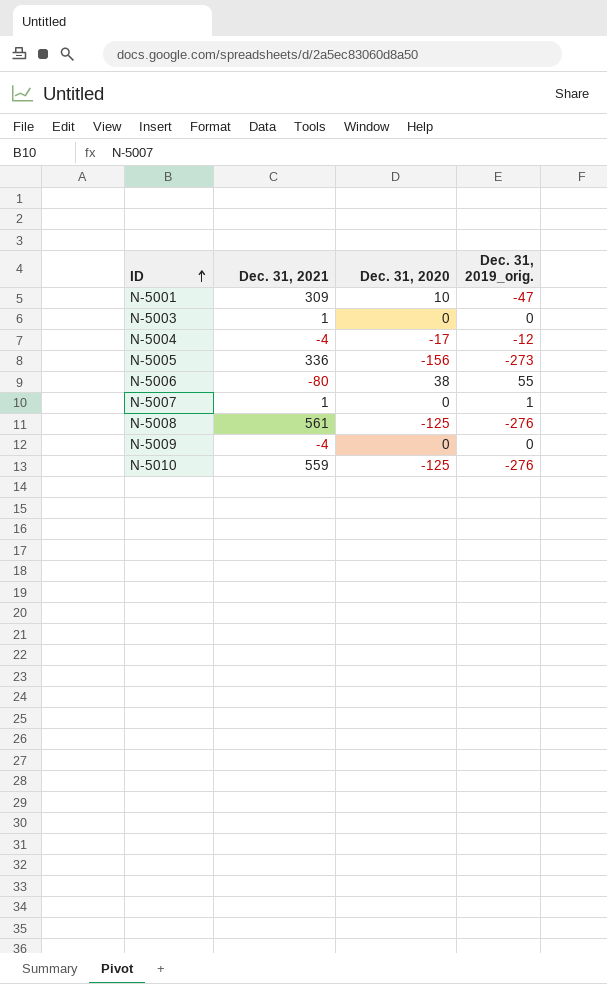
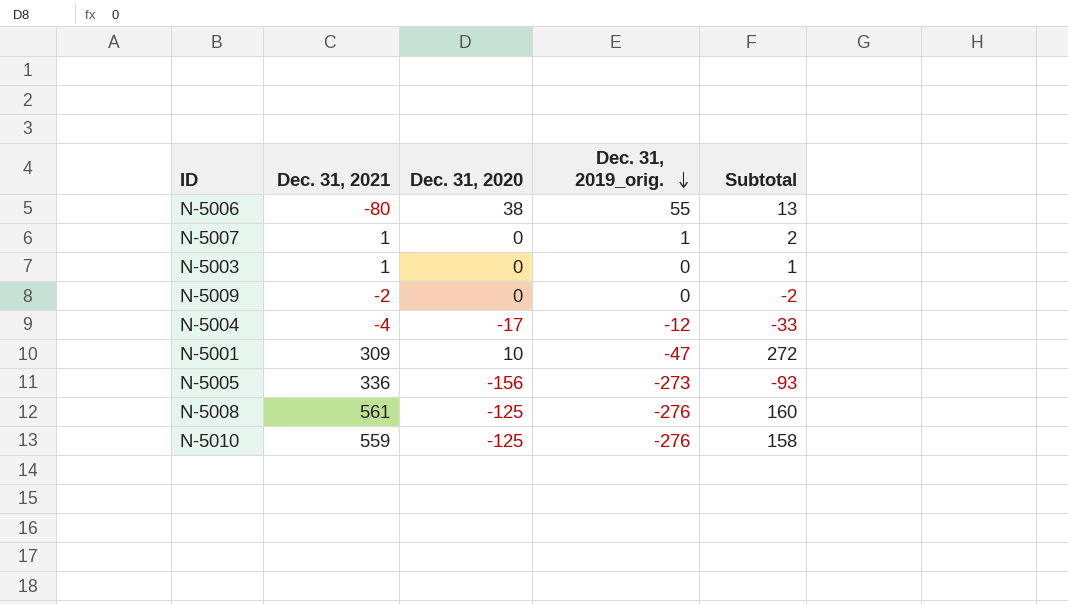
row order: ID ascending -> Dec. 31, 2019_orig. descending
column Subtotal | formula: none -> [Dec. 31, 2021] + [Dec. 31, 2020] + [Dec. 31, 2019_orig.]
N-5009 | Dec. 31, 2021: -4 -> -2

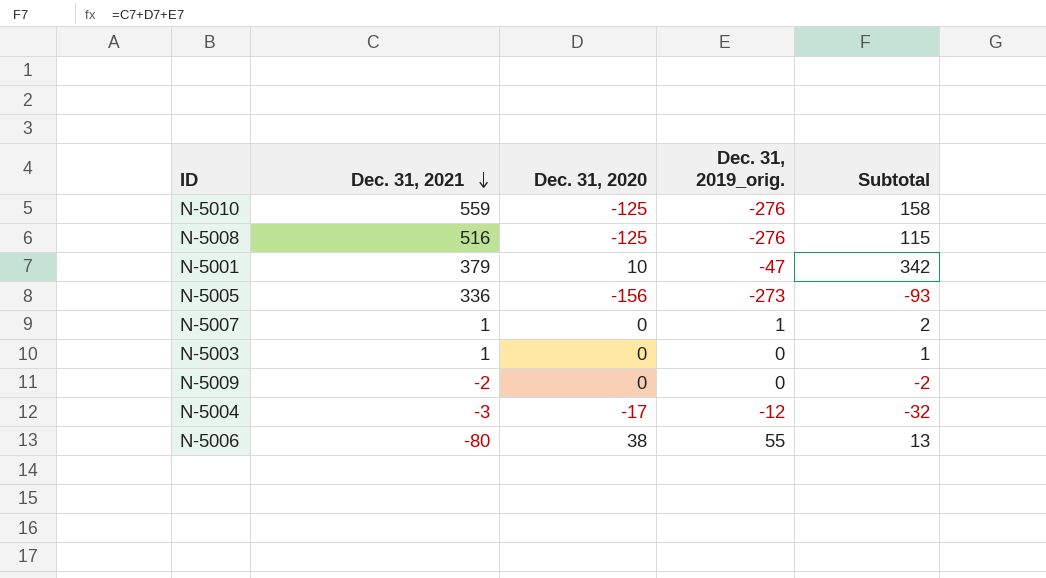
row order: Dec. 31, 2019_orig. descending -> Dec. 31, 2021 descending
N-5008 | Dec. 31, 2021: 561 -> 516
N-5008 | Subtotal: 160 -> 115
N-5001 | Dec. 31, 2021: 309 -> 379
N-5001 | Subtotal: 272 -> 342
N-5004 | Dec. 31, 2021: -4 -> -3
N-5004 | Subtotal: -33 -> -32

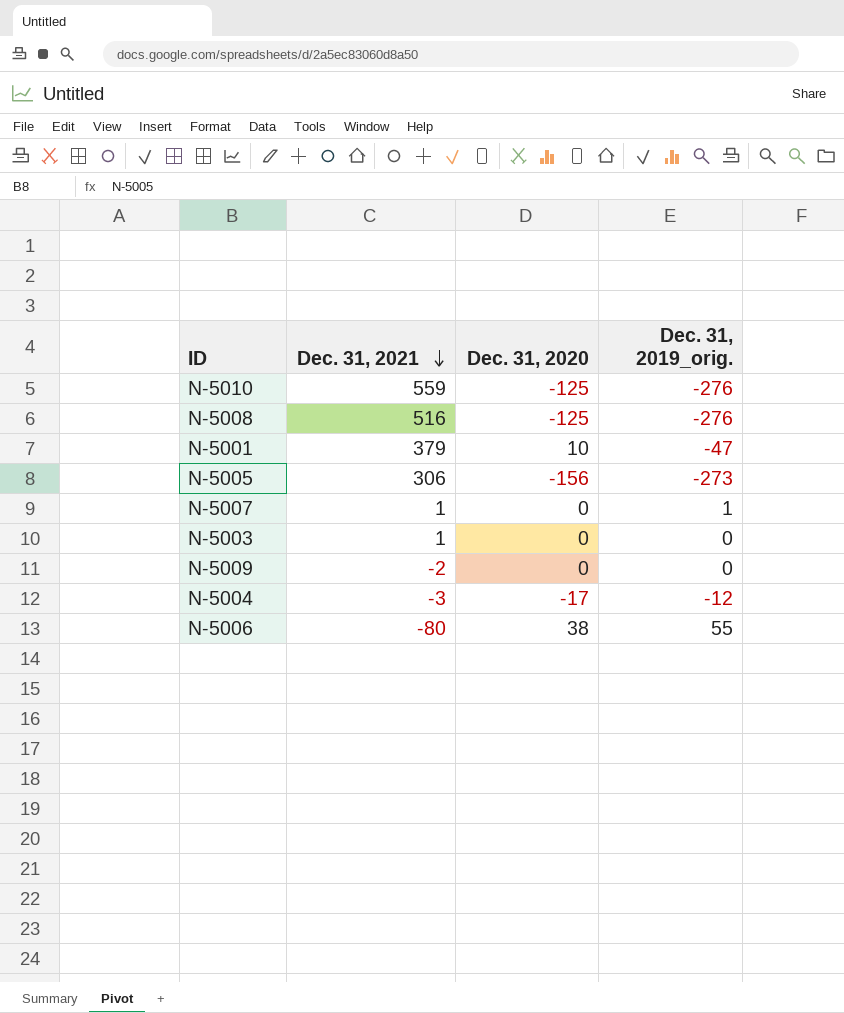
column Subtotal | formula: [Dec. 31, 2021] + [Dec. 31, 2020] + [Dec. 31, 2019_orig.] -> none
N-5005 | Dec. 31, 2021: 336 -> 306

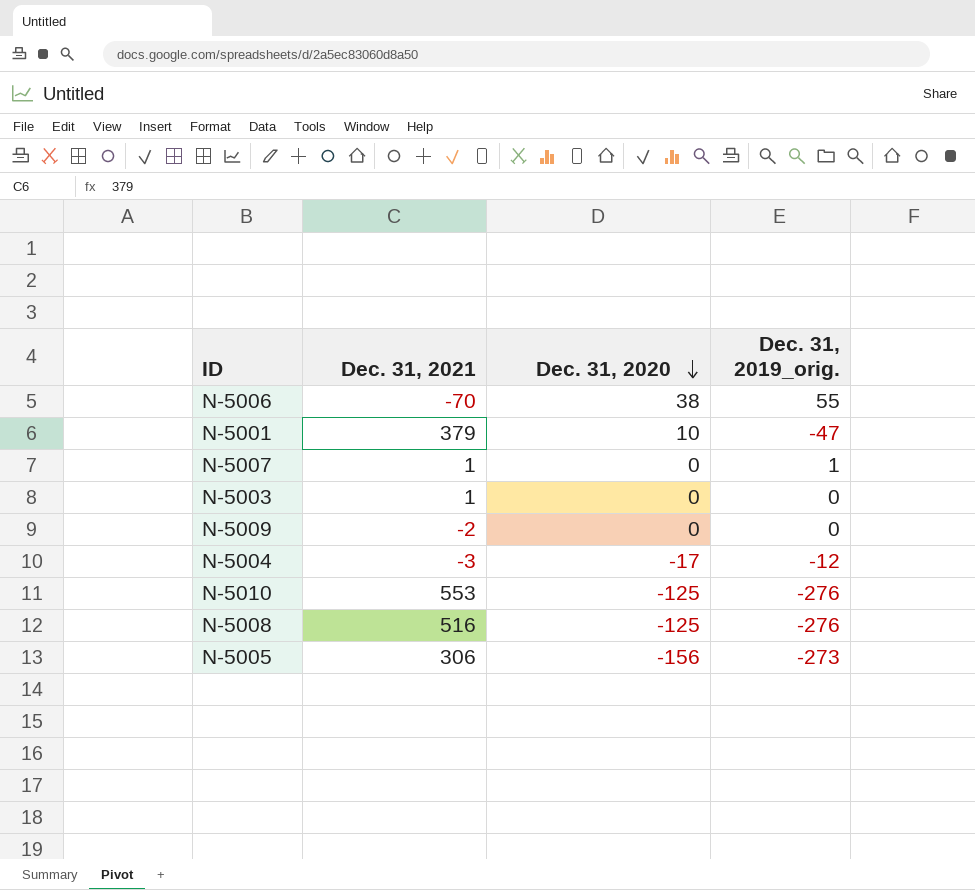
row order: Dec. 31, 2021 descending -> Dec. 31, 2020 descending
N-5006 | Dec. 31, 2021: -80 -> -70
N-5010 | Dec. 31, 2021: 559 -> 553

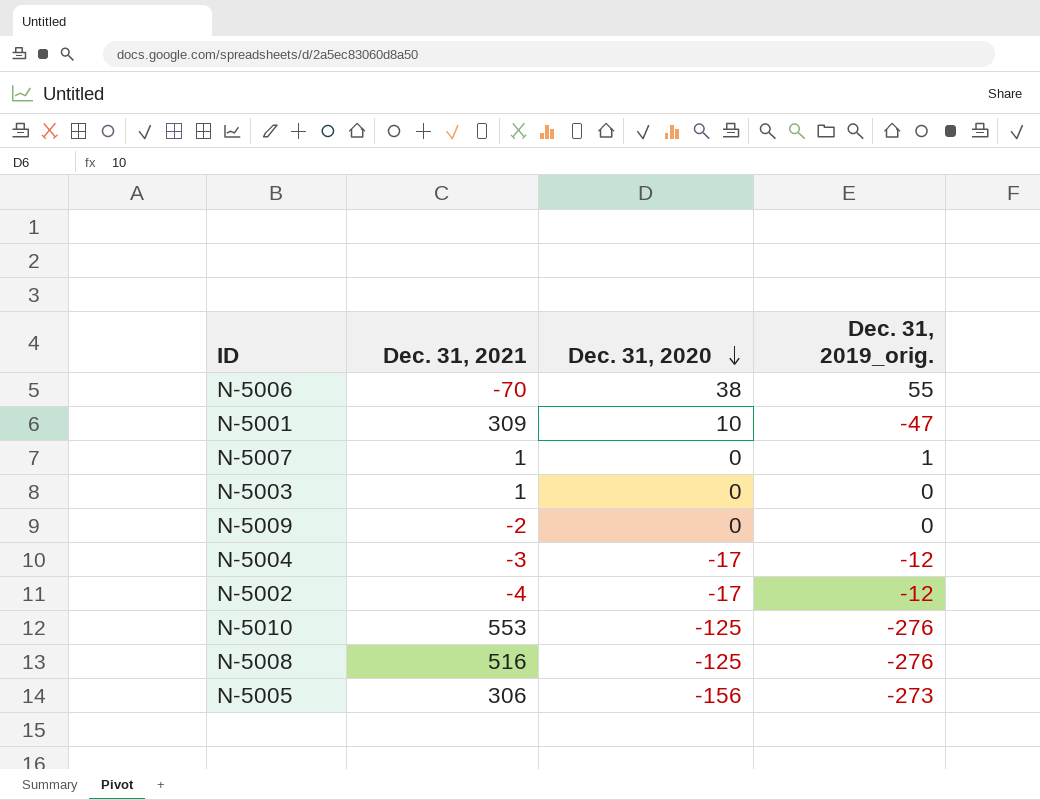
N-5001 | Dec. 31, 2021: 379 -> 309
row N-5002: none -> -4 | -17 | -12

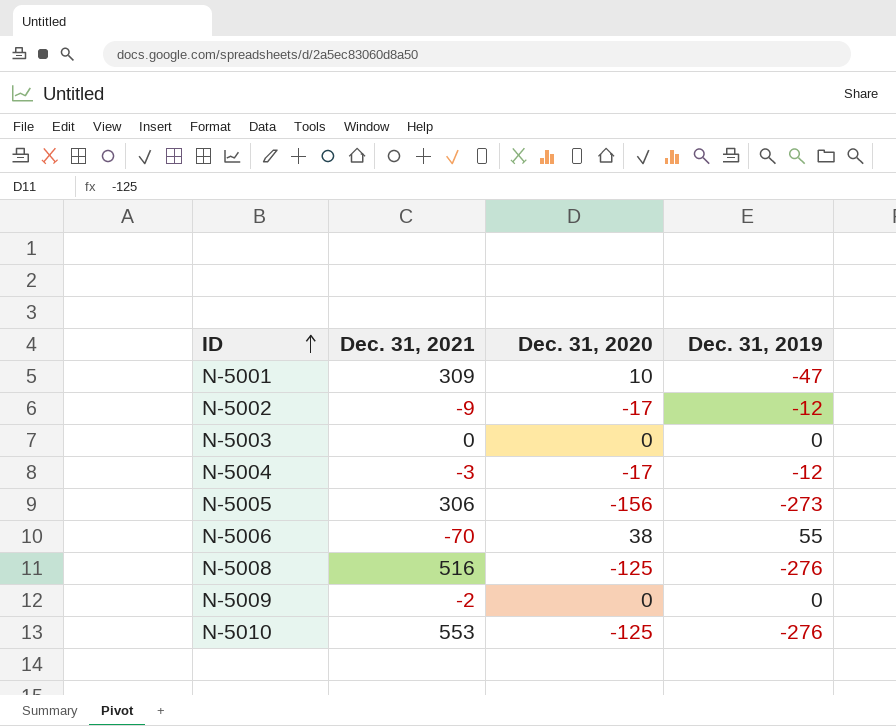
row order: Dec. 31, 2020 descending -> ID ascending
column name: Dec. 31, 2019_orig. -> Dec. 31, 2019
row N-5007: 1 | 0 | 1 -> none
N-5002 | Dec. 31, 2021: -4 -> -9
N-5003 | Dec. 31, 2021: 1 -> 0

